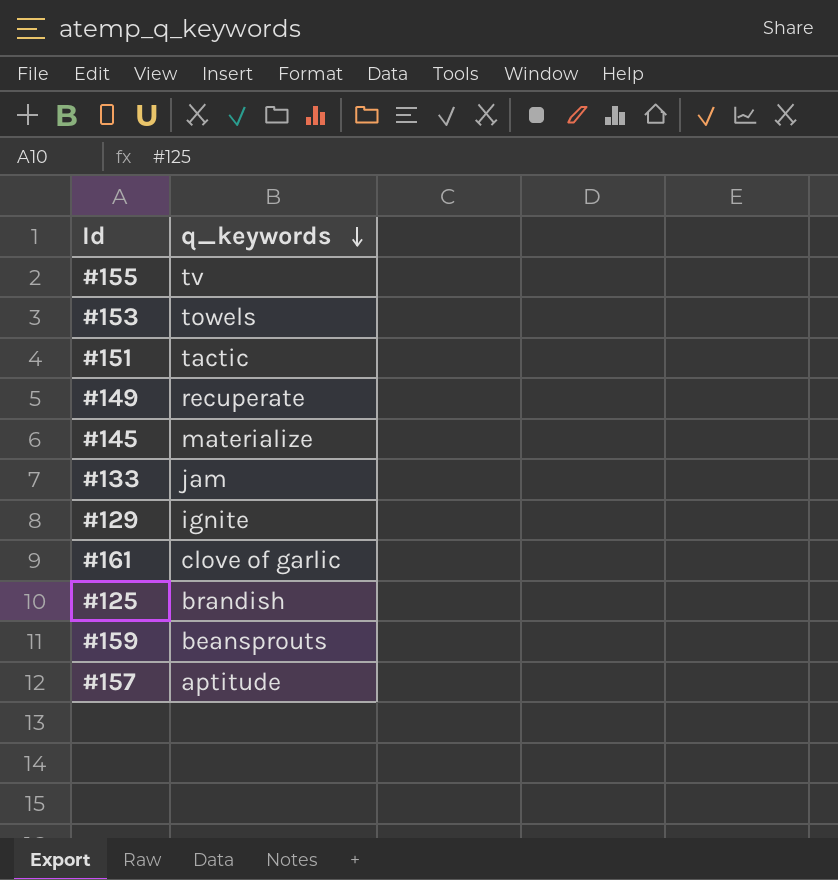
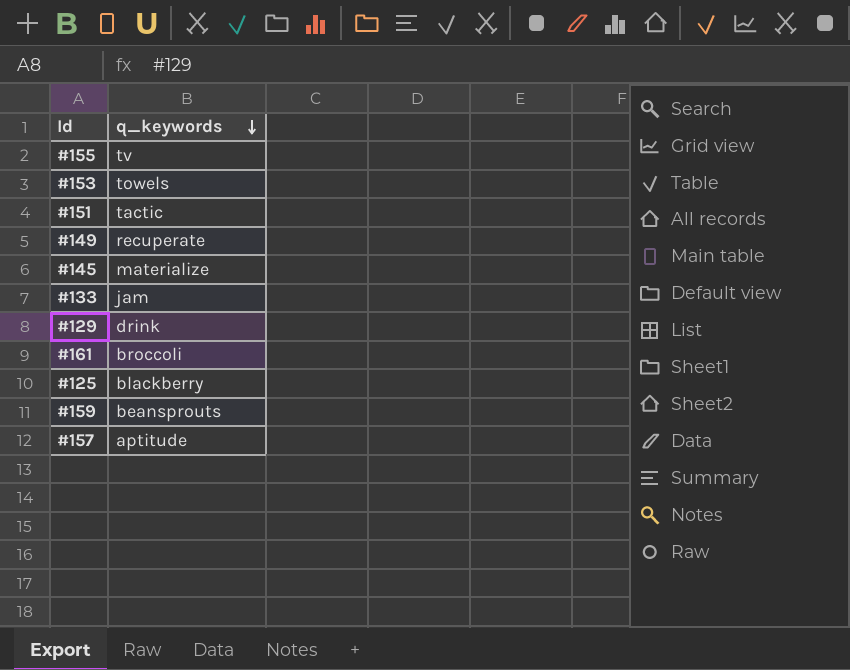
#129 | q_keywords: ignite -> drink
#161 | q_keywords: clove of garlic -> broccoli
#125 | q_keywords: brandish -> blackberry

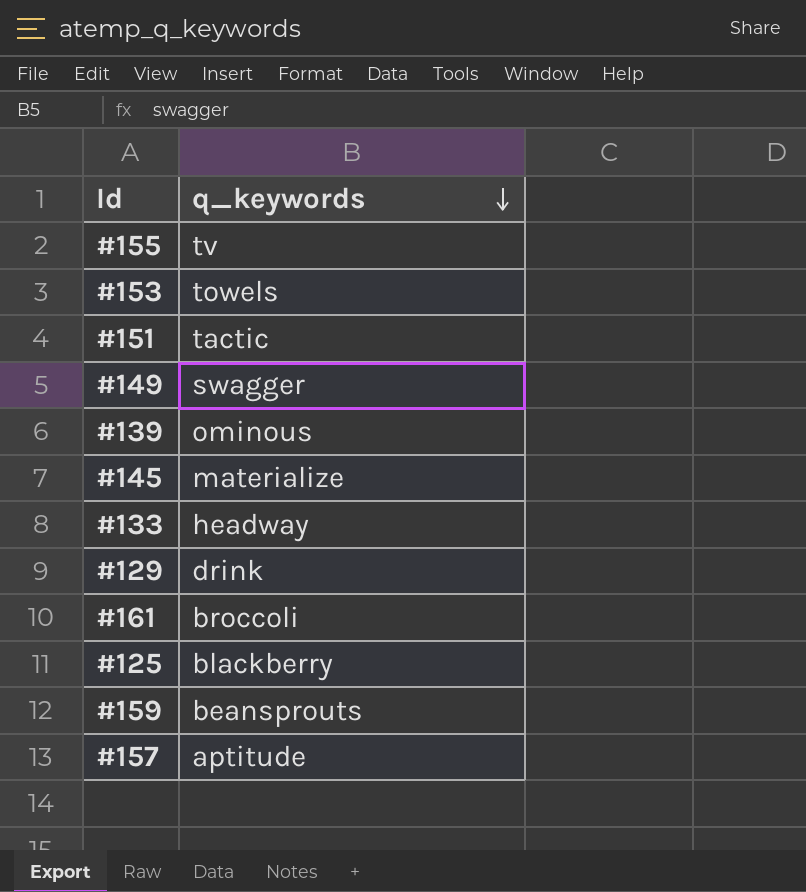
#149 | q_keywords: recuperate -> swagger
row #139: none -> ominous
#133 | q_keywords: jam -> headway

